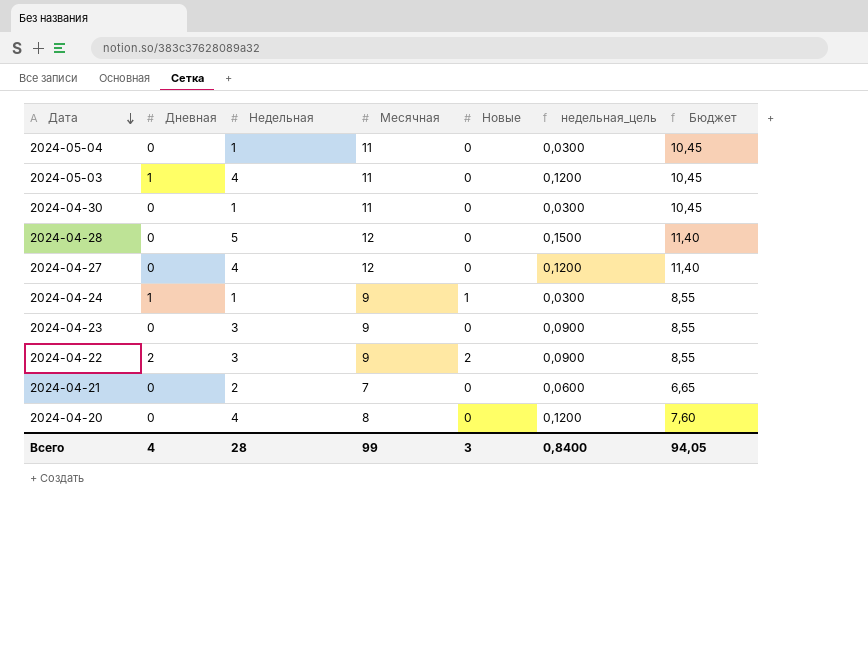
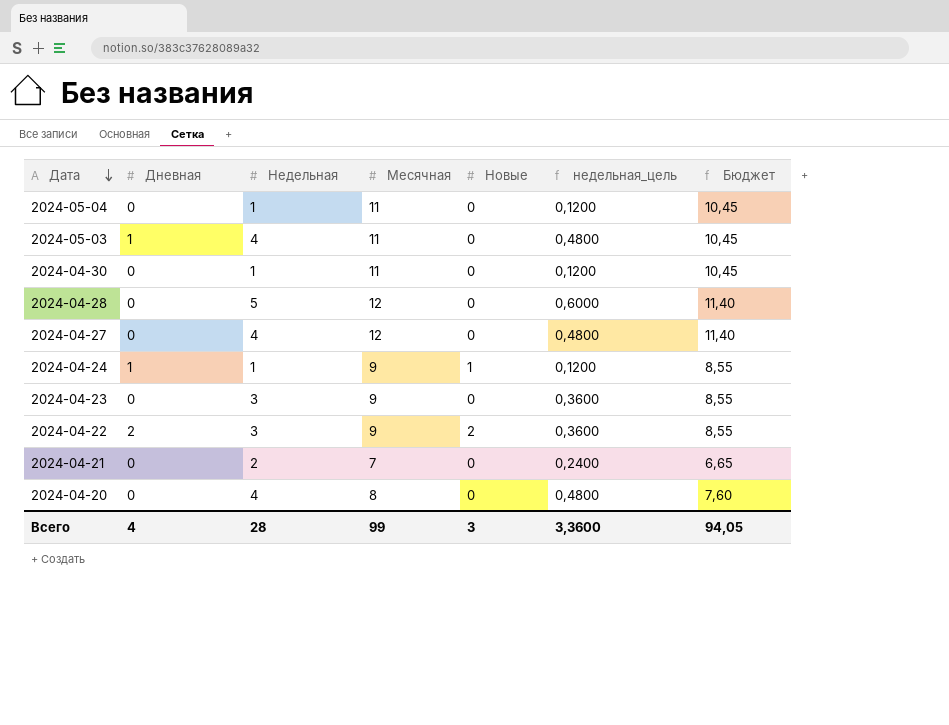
column недельная_цель | formula: [Недельная] * 0,03 -> [Недельная] * 0,12
Всего | недельная_цель: 0,8400 -> 3,3600

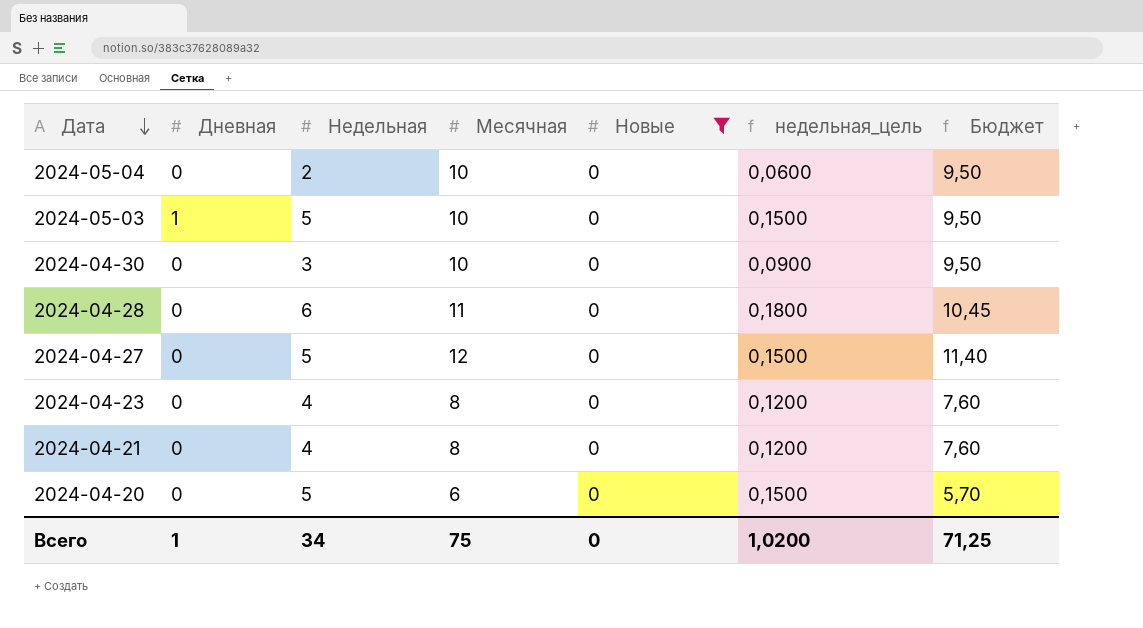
filter: none -> Новые = 0
column недельная_цель | formula: [Недельная] * 0,12 -> [Недельная] * 0,03
2024-05-04 | Недельная: 1 -> 2
2024-05-04 | Месячная: 11 -> 10
2024-05-04 | Бюджет: 10,45 -> 9,50
2024-05-03 | Недельная: 4 -> 5
2024-05-03 | Месячная: 11 -> 10
2024-05-03 | Бюджет: 10,45 -> 9,50
2024-04-30 | Недельная: 1 -> 3
2024-04-30 | Месячная: 11 -> 10
2024-04-30 | Бюджет: 10,45 -> 9,50
2024-04-28 | Недельная: 5 -> 6
2024-04-28 | Месячная: 12 -> 11
2024-04-28 | Бюджет: 11,40 -> 10,45
2024-04-27 | Недельная: 4 -> 5
2024-04-23 | Недельная: 3 -> 4
2024-04-23 | Месячная: 9 -> 8
2024-04-23 | Бюджет: 8,55 -> 7,60
2024-04-21 | Недельная: 2 -> 4
2024-04-21 | Месячная: 7 -> 8
2024-04-21 | Бюджет: 6,65 -> 7,60
2024-04-20 | Недельная: 4 -> 5
2024-04-20 | Месячная: 8 -> 6
2024-04-20 | Бюджет: 7,60 -> 5,70
Всего | Дневная: 4 -> 1
Всего | Недельная: 28 -> 34
Всего | Месячная: 99 -> 75
Всего | Новые: 3 -> 0
Всего | недельная_цель: 3,3600 -> 1,0200
Всего | Бюджет: 94,05 -> 71,25

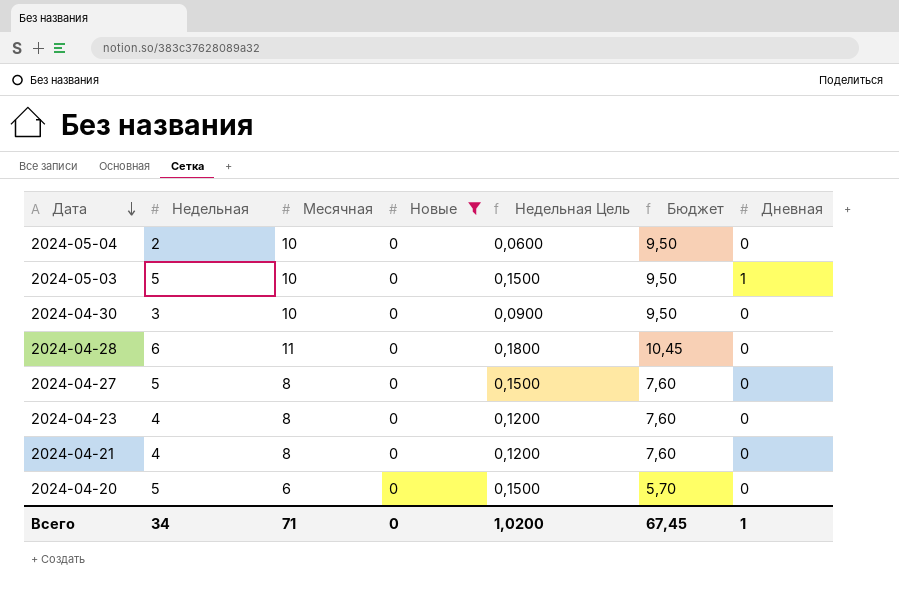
column name: недельная_цель -> Недельная Цель
column Дневная | position: 2 -> 7
2024-04-27 | Месячная: 12 -> 8
2024-04-27 | Бюджет: 11,40 -> 7,60
Всего | Месячная: 75 -> 71
Всего | Бюджет: 71,25 -> 67,45

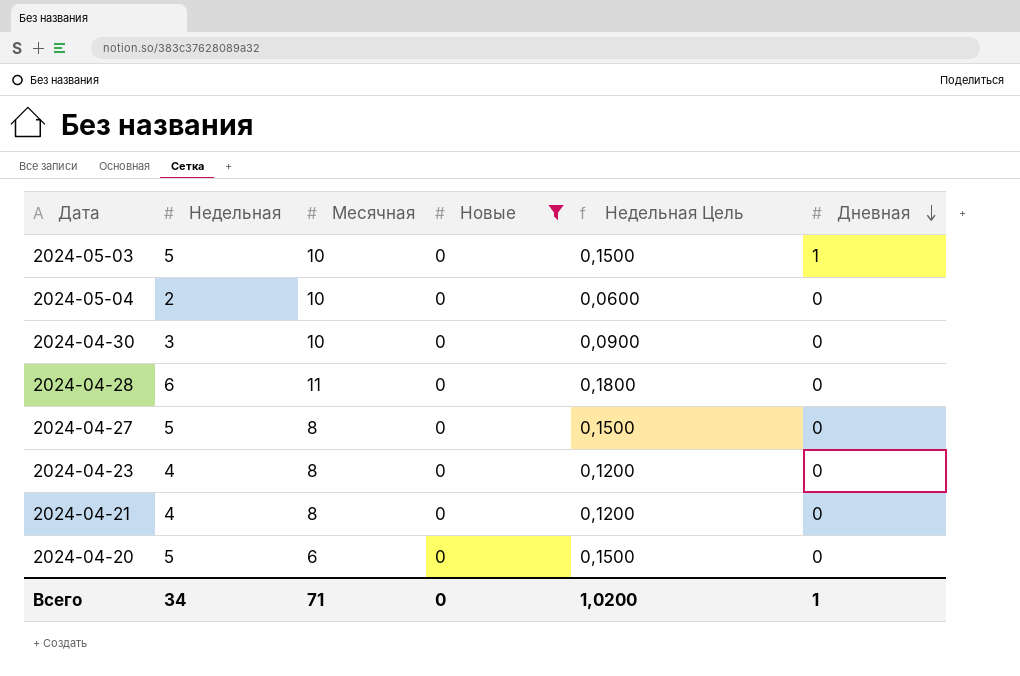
row order: Дата descending -> Дневная descending
column Бюджет | formula: [Месячная] * 0,95 -> none

